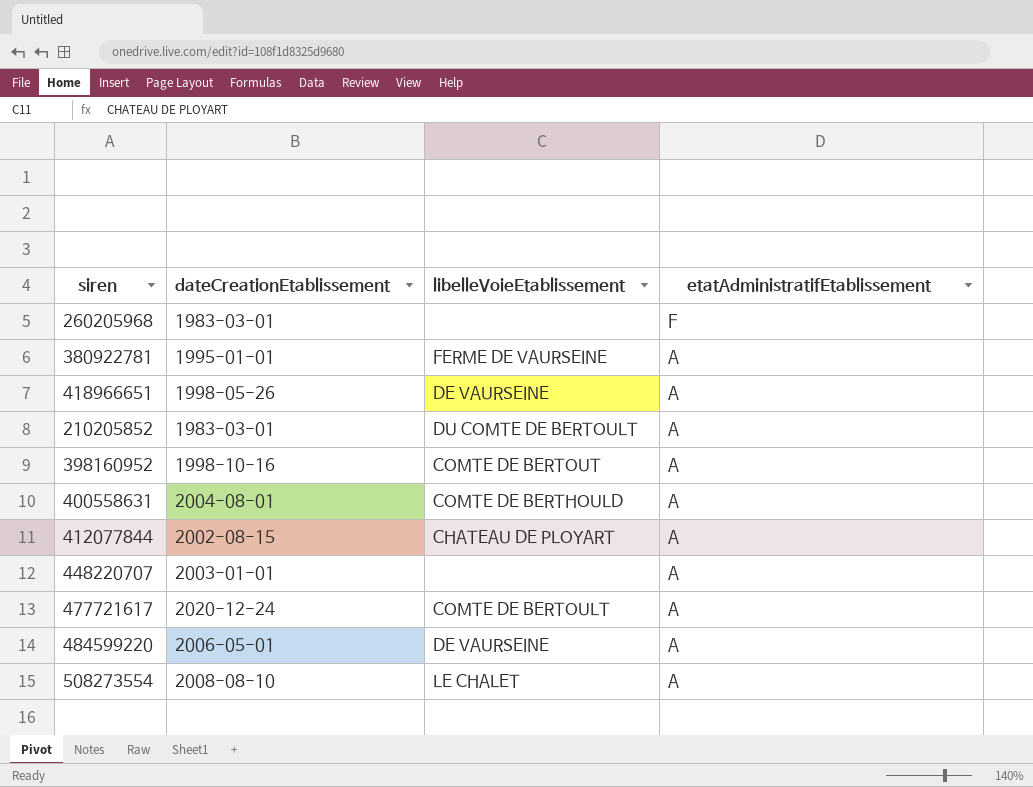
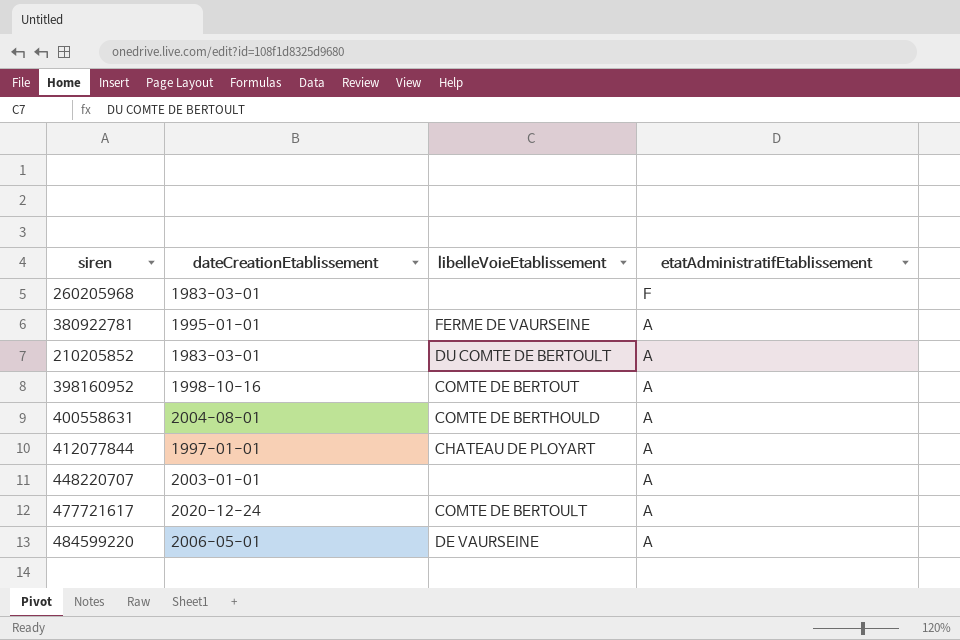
row 418966651: 1998-05-26 | DE VAURSEINE | A -> none
row 508273554: 2008-08-10 | LE CHALET | A -> none
412077844 | dateCreationEtablissement: 2002-08-15 -> 1997-01-01

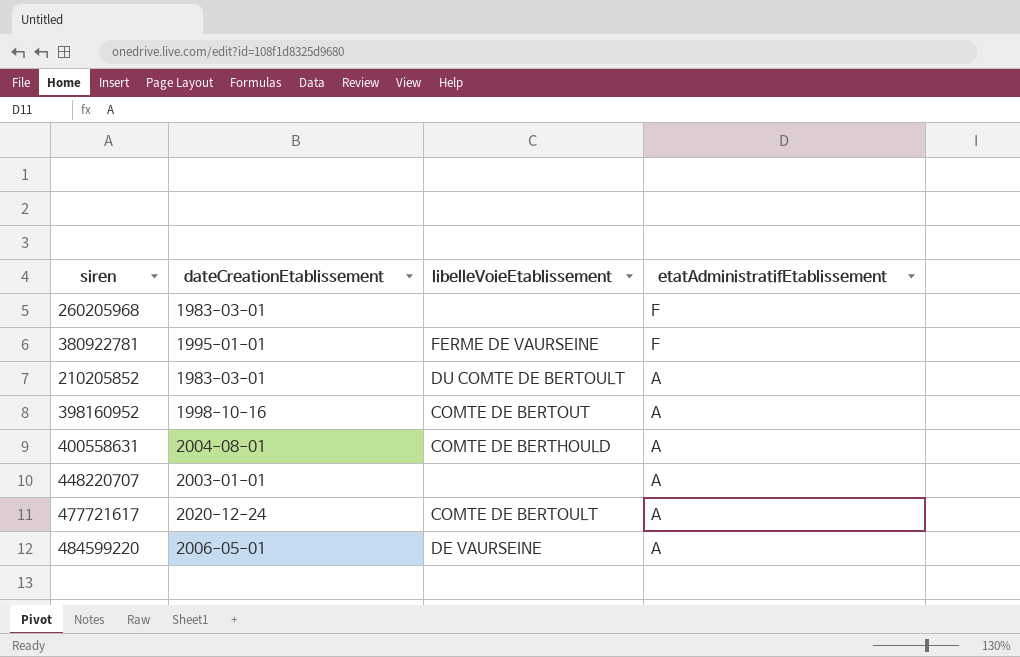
row 412077844: 1997-01-01 | CHATEAU DE PLOYART | A -> none
380922781 | etatAdministratifEtablissement: A -> F

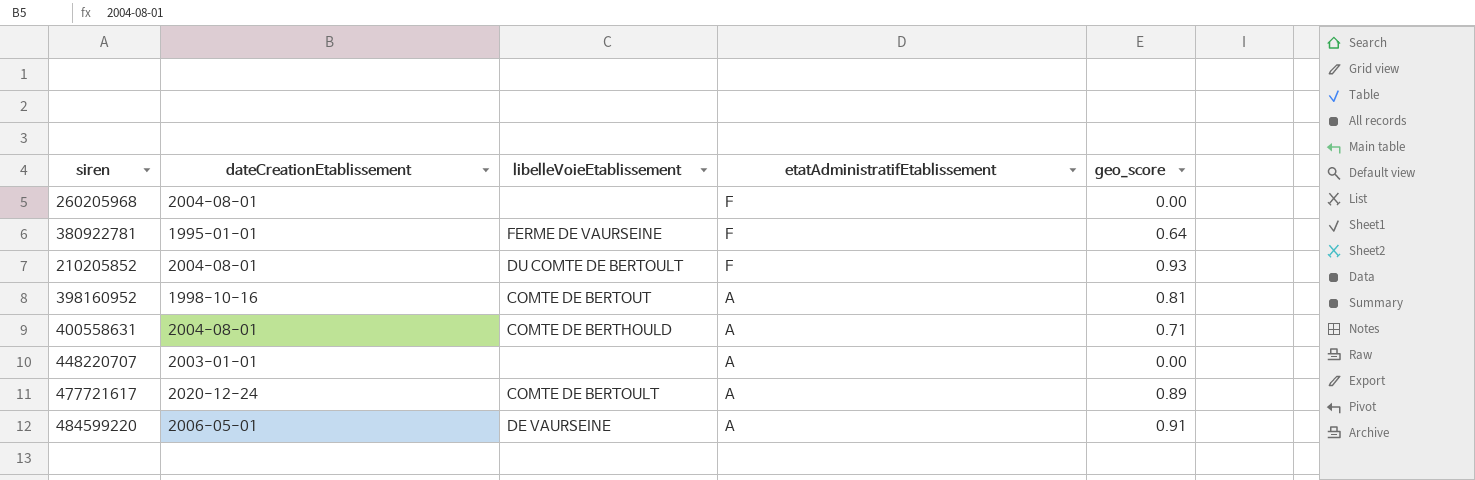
column geo_score | position: none -> 5
260205968 | dateCreationEtablissement: 1983-03-01 -> 2004-08-01
210205852 | dateCreationEtablissement: 1983-03-01 -> 2004-08-01
210205852 | etatAdministratifEtablissement: A -> F

